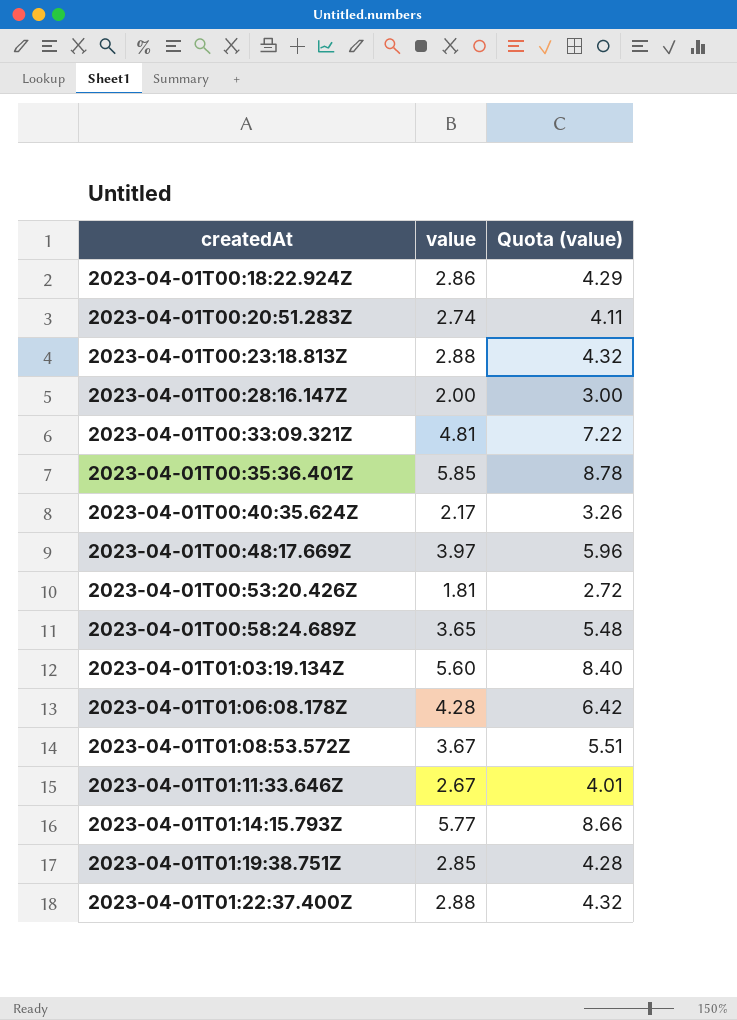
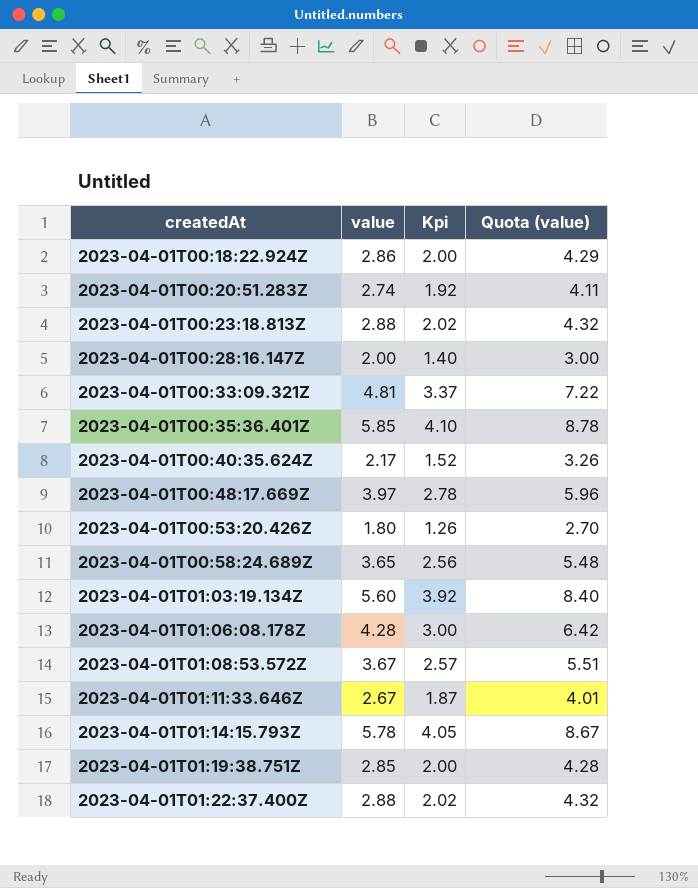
column Kpi | formula: none -> [value] * 0.7
2023-04-01T00:53:20.426Z | value: 1.81 -> 1.80
2023-04-01T00:53:20.426Z | Quota (value): 2.72 -> 2.70
2023-04-01T01:14:15.793Z | value: 5.77 -> 5.78
2023-04-01T01:14:15.793Z | Quota (value): 8.66 -> 8.67

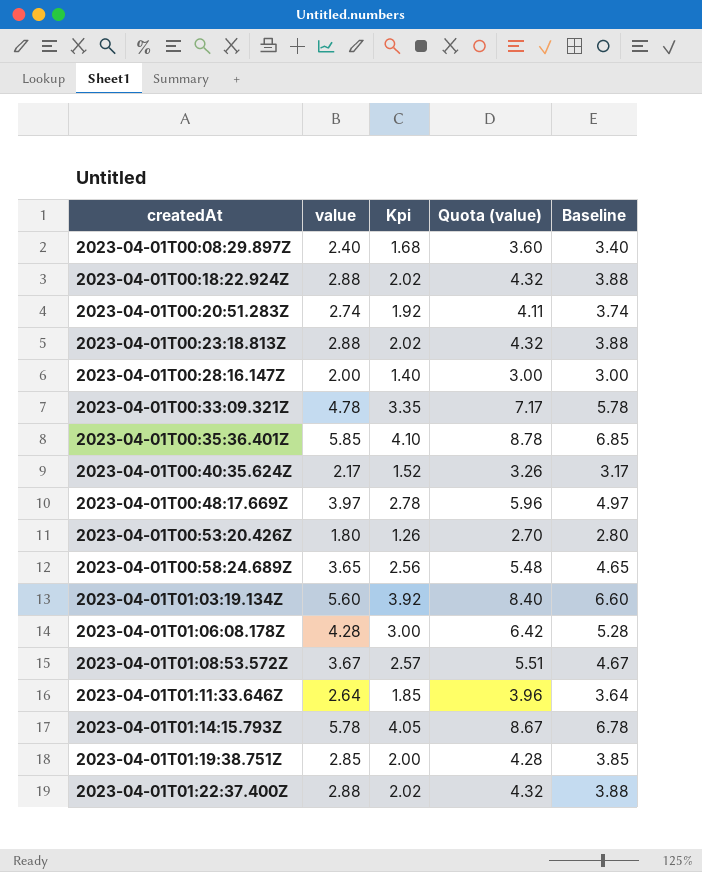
column Baseline | formula: none -> [value] + 1
row 2023-04-01T00:08:29.897Z: none -> 2.40 | 1.68 | 3.60 | 3.40
2023-04-01T00:18:22.924Z | value: 2.86 -> 2.88
2023-04-01T00:18:22.924Z | Kpi: 2.00 -> 2.02
2023-04-01T00:18:22.924Z | Quota (value): 4.29 -> 4.32
2023-04-01T00:33:09.321Z | value: 4.81 -> 4.78
2023-04-01T00:33:09.321Z | Kpi: 3.37 -> 3.35
2023-04-01T00:33:09.321Z | Quota (value): 7.22 -> 7.17
2023-04-01T01:11:33.646Z | value: 2.67 -> 2.64
2023-04-01T01:11:33.646Z | Kpi: 1.87 -> 1.85
2023-04-01T01:11:33.646Z | Quota (value): 4.01 -> 3.96

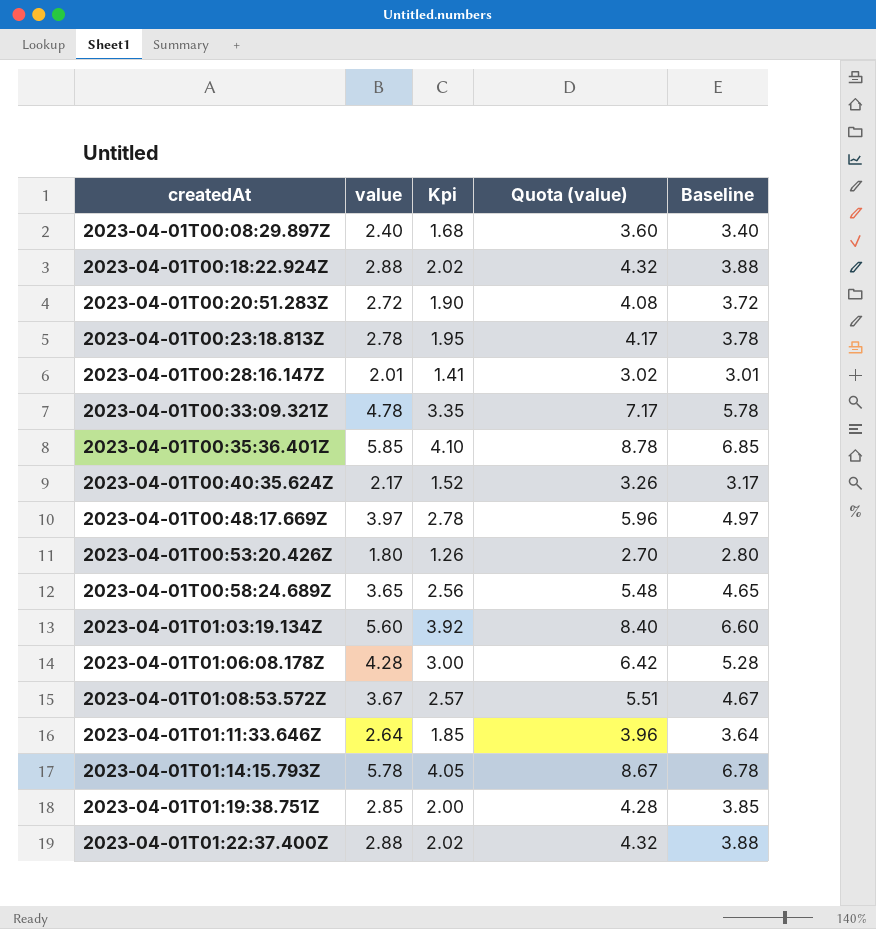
2023-04-01T00:20:51.283Z | value: 2.74 -> 2.72
2023-04-01T00:20:51.283Z | Kpi: 1.92 -> 1.90
2023-04-01T00:20:51.283Z | Quota (value): 4.11 -> 4.08
2023-04-01T00:20:51.283Z | Baseline: 3.74 -> 3.72
2023-04-01T00:23:18.813Z | value: 2.88 -> 2.78
2023-04-01T00:23:18.813Z | Kpi: 2.02 -> 1.95
2023-04-01T00:23:18.813Z | Quota (value): 4.32 -> 4.17
2023-04-01T00:23:18.813Z | Baseline: 3.88 -> 3.78
2023-04-01T00:28:16.147Z | value: 2.00 -> 2.01
2023-04-01T00:28:16.147Z | Kpi: 1.40 -> 1.41
2023-04-01T00:28:16.147Z | Quota (value): 3.00 -> 3.02
2023-04-01T00:28:16.147Z | Baseline: 3.00 -> 3.01

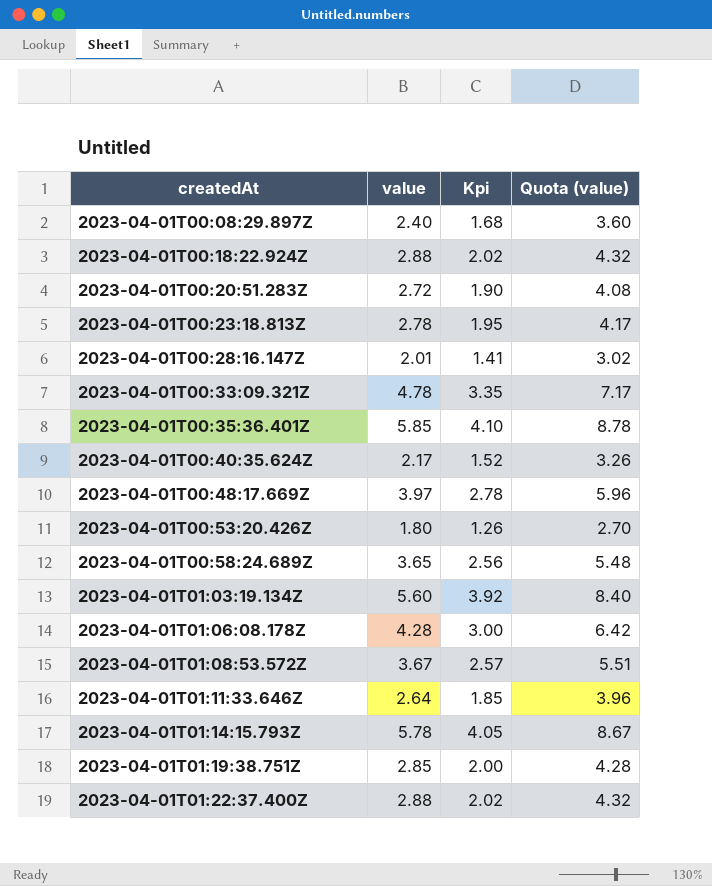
column Baseline | formula: [value] + 1 -> none

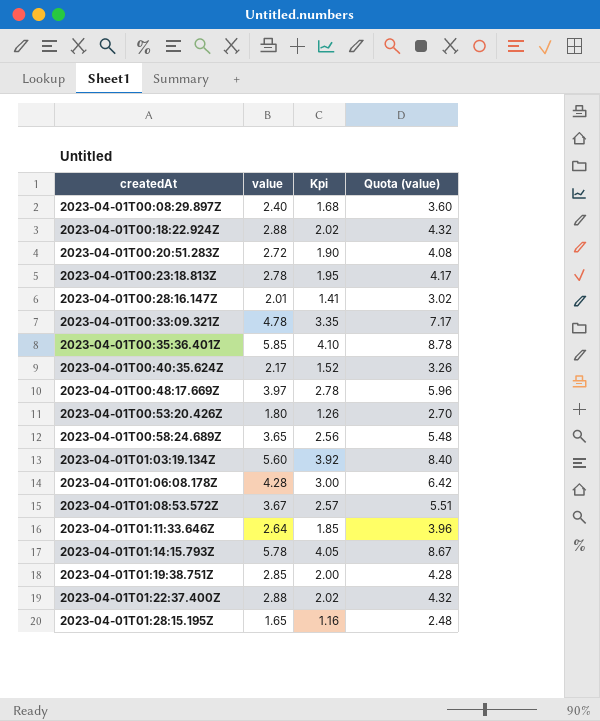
row 2023-04-01T01:28:15.195Z: none -> 1.65 | 1.16 | 2.48

